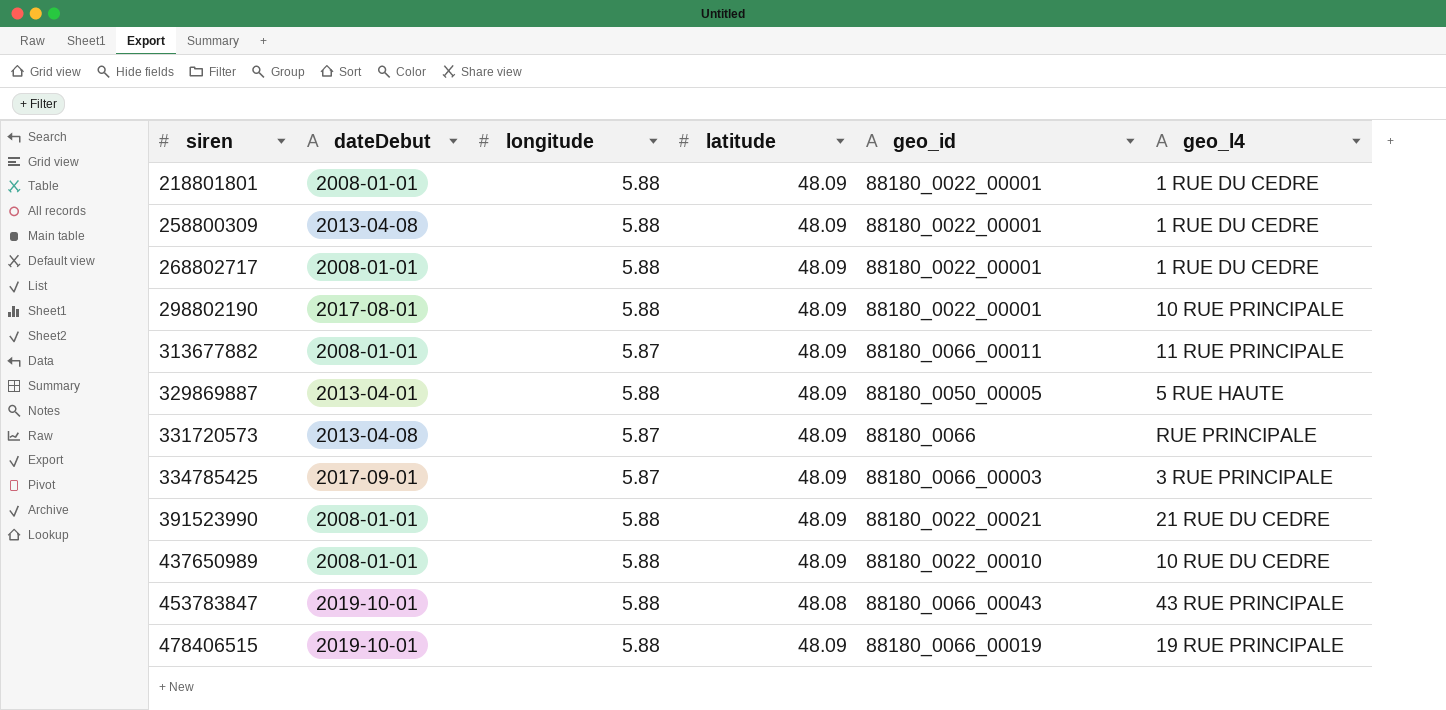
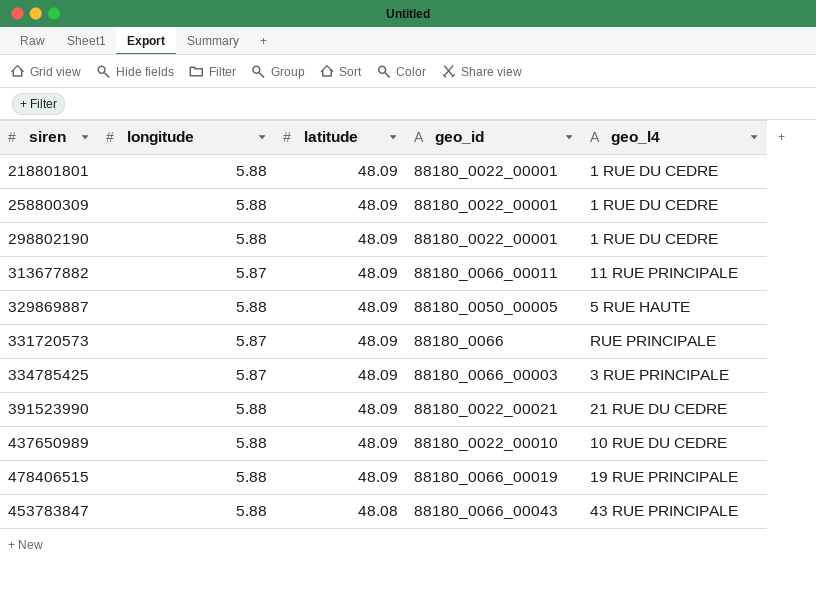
row order: siren ascending -> latitude descending
column dateDebut | position: 2 -> none
row 268802717: 2008-01-01 | 5.88 | 48.09 | 88180_0022_00001 | 1 RUE DU CEDRE -> none
298802190 | geo_l4: 10 RUE PRINCIPALE -> 1 RUE DU CEDRE

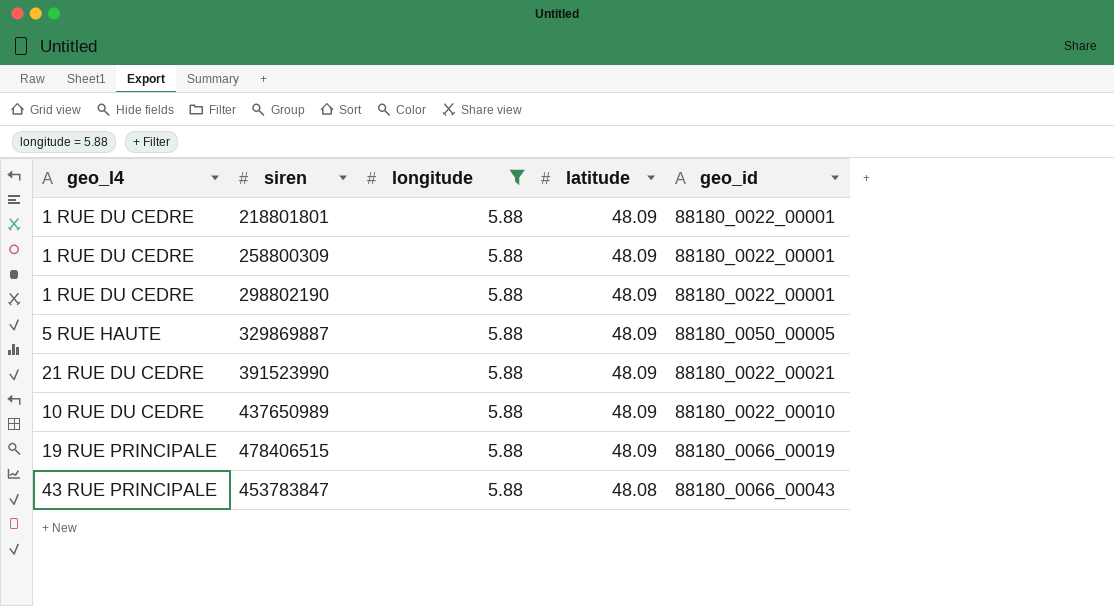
filter: none -> longitude = 5.88
column geo_l4 | position: 5 -> 1

